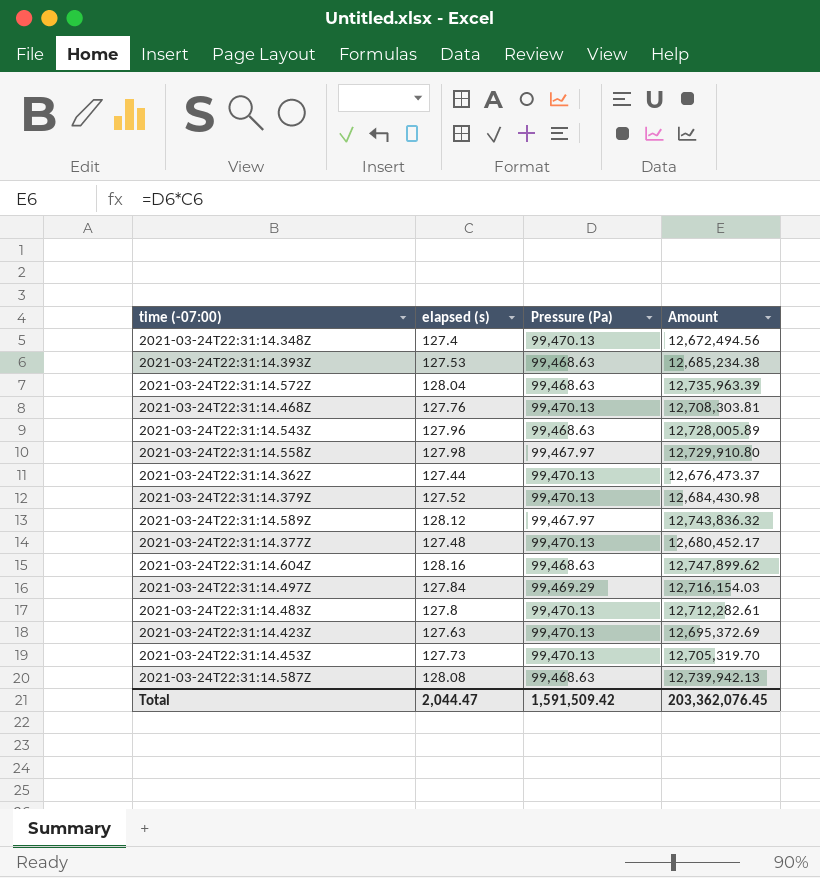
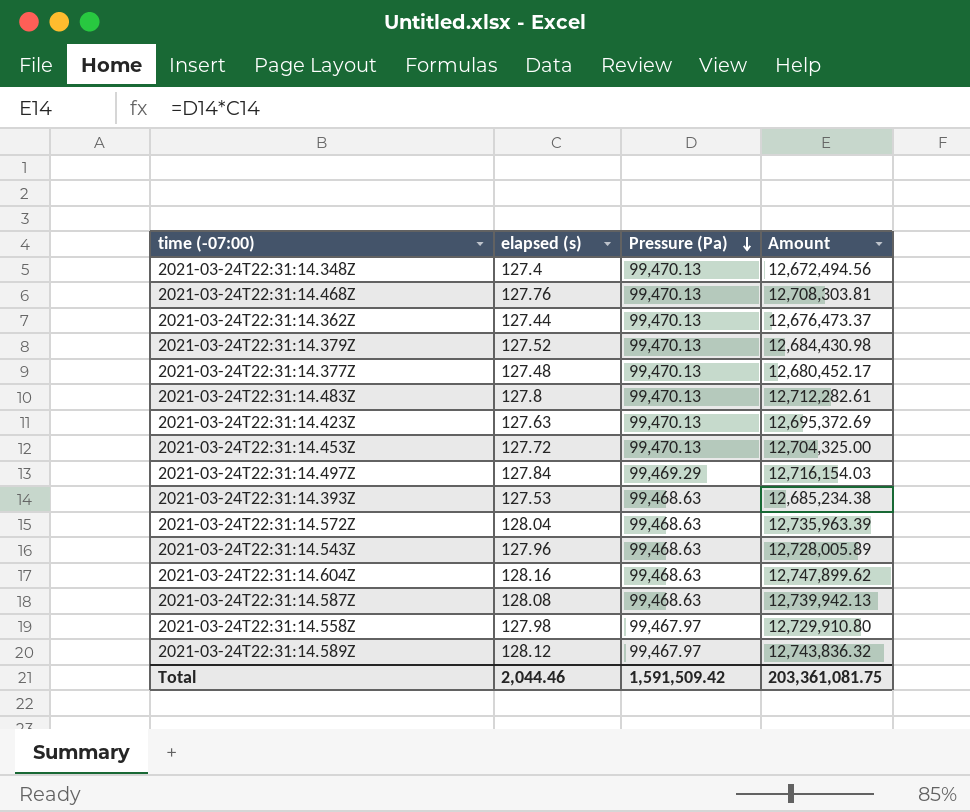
row order: none -> Pressure (Pa) descending
2021-03-24T22:31:14.453Z | elapsed (s): 127.73 -> 127.72
2021-03-24T22:31:14.453Z | Amount: 12,705,319.70 -> 12,704,325.00
Total | elapsed (s): 2,044.47 -> 2,044.46
Total | Amount: 203,362,076.45 -> 203,361,081.75

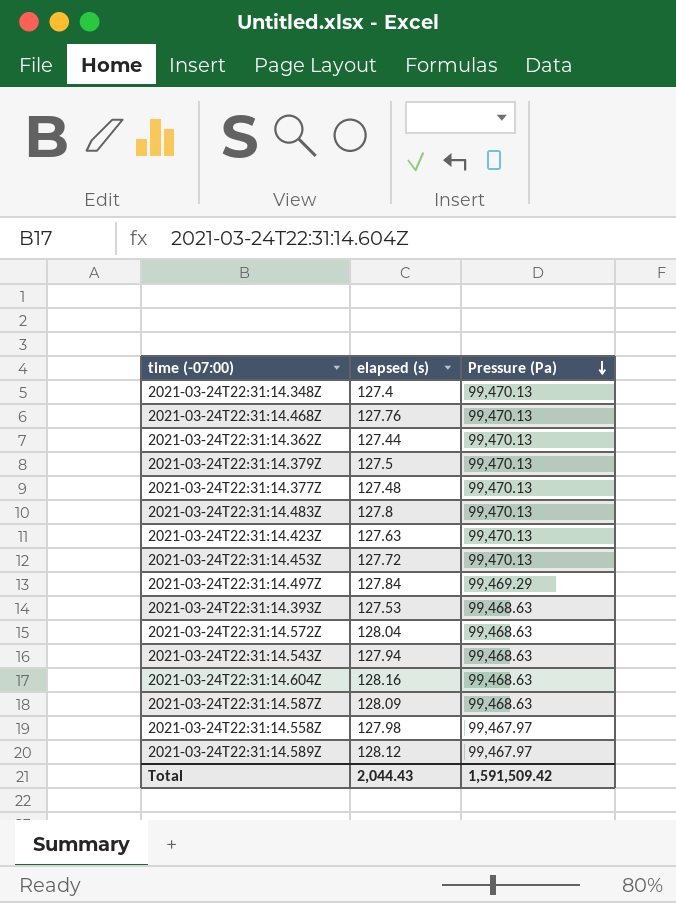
column Amount | formula: [elapsed (s)] * [Pressure (Pa)] -> none
2021-03-24T22:31:14.379Z | elapsed (s): 127.52 -> 127.5
2021-03-24T22:31:14.543Z | elapsed (s): 127.96 -> 127.94
2021-03-24T22:31:14.587Z | elapsed (s): 128.08 -> 128.09
Total | elapsed (s): 2,044.46 -> 2,044.43

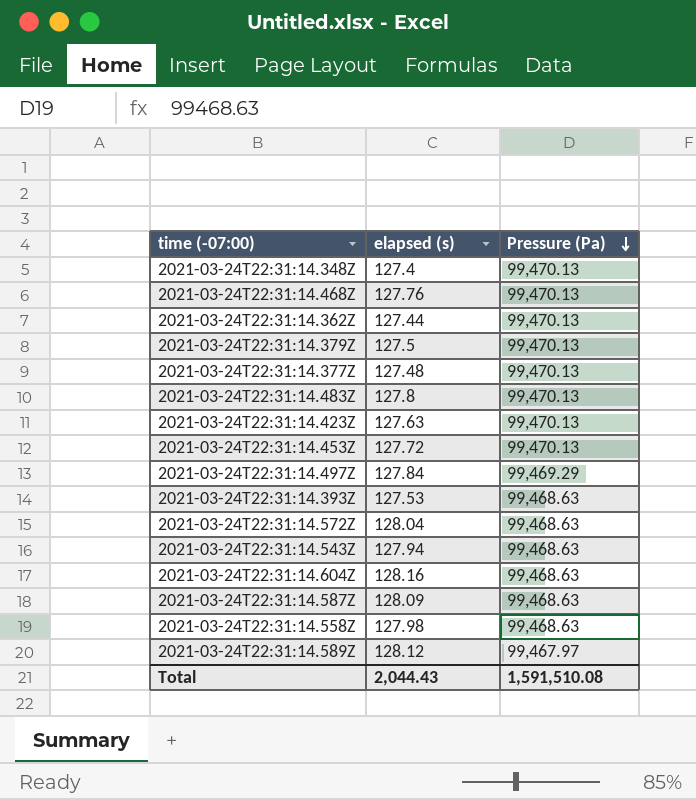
2021-03-24T22:31:14.558Z | Pressure (Pa): 99,467.97 -> 99,468.63
Total | Pressure (Pa): 1,591,509.42 -> 1,591,510.08

